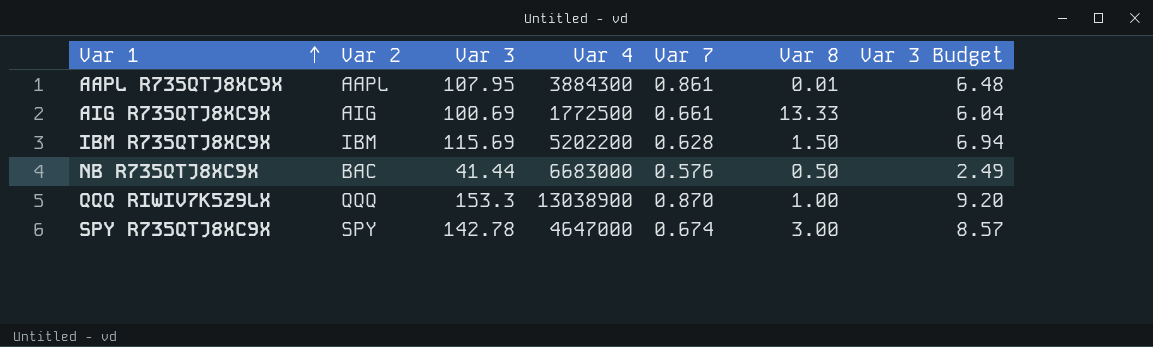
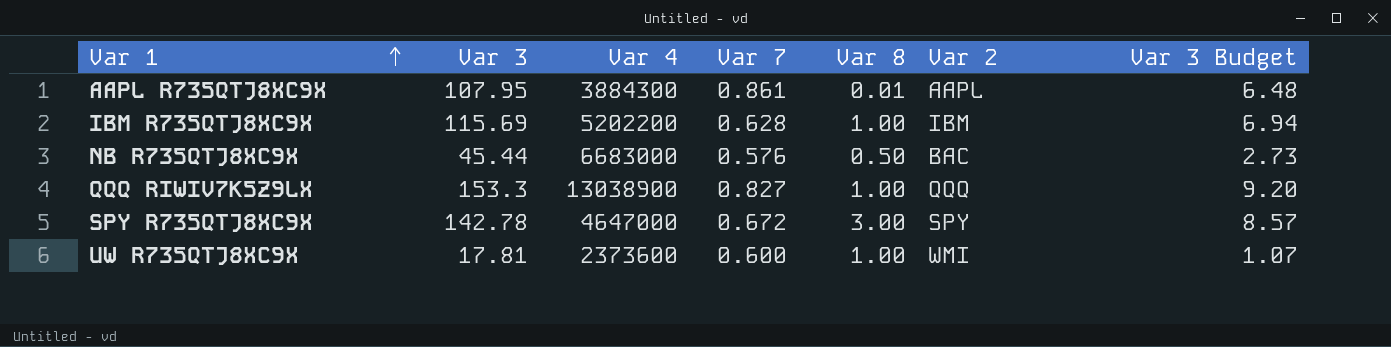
column Var 2 | position: 2 -> 6
row AIG R735QTJ8XC9X: AIG | 100.69 | 1772500 | 0.661 | 13.33 | 6.04 -> none
IBM R735QTJ8XC9X | Var 8: 1.50 -> 1.00
NB R735QTJ8XC9X | Var 3: 41.44 -> 45.44
NB R735QTJ8XC9X | Var 3 Budget: 2.49 -> 2.73
QQQ RIWIV7K5Z9LX | Var 7: 0.870 -> 0.827
SPY R735QTJ8XC9X | Var 7: 0.674 -> 0.672
row UW R735QTJ8XC9X: none -> 17.81 | 2373600 | 0.600 | 1.00 | WMI | 1.07

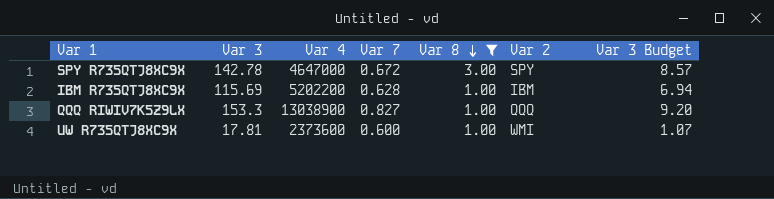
filter: none -> Var 8 >= 1.00
row order: Var 1 ascending -> Var 8 descending

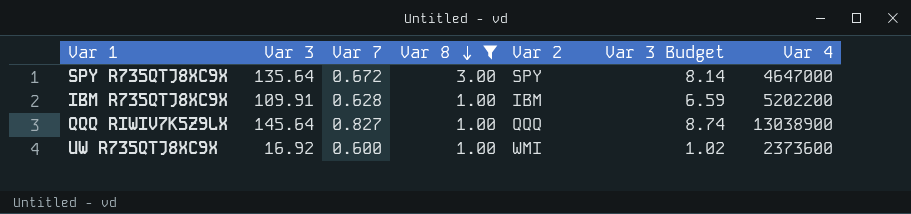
column Var 4 | position: 3 -> 7
SPY R735QTJ8XC9X | Var 3: 142.78 -> 135.64
SPY R735QTJ8XC9X | Var 3 Budget: 8.57 -> 8.14
IBM R735QTJ8XC9X | Var 3: 115.69 -> 109.91
IBM R735QTJ8XC9X | Var 3 Budget: 6.94 -> 6.59
QQQ RIWIV7K5Z9LX | Var 3: 153.3 -> 145.64
QQQ RIWIV7K5Z9LX | Var 3 Budget: 9.20 -> 8.74
UW R735QTJ8XC9X | Var 3: 17.81 -> 16.92
UW R735QTJ8XC9X | Var 3 Budget: 1.07 -> 1.02

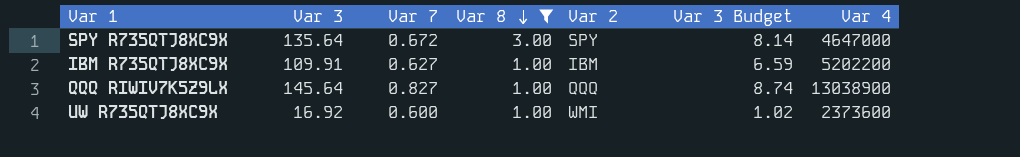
IBM R735QTJ8XC9X | Var 7: 0.628 -> 0.627

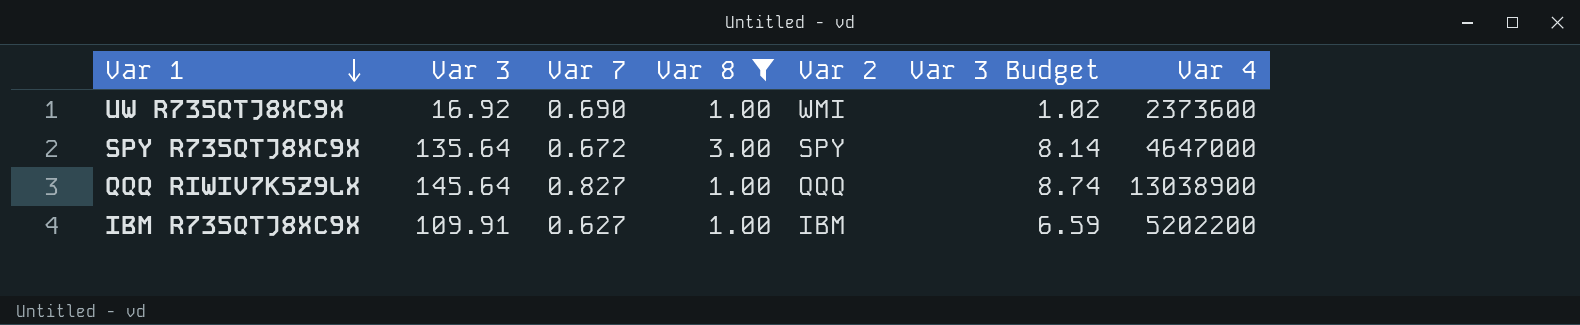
row order: Var 8 descending -> Var 1 descending
UW R735QTJ8XC9X | Var 7: 0.600 -> 0.690

